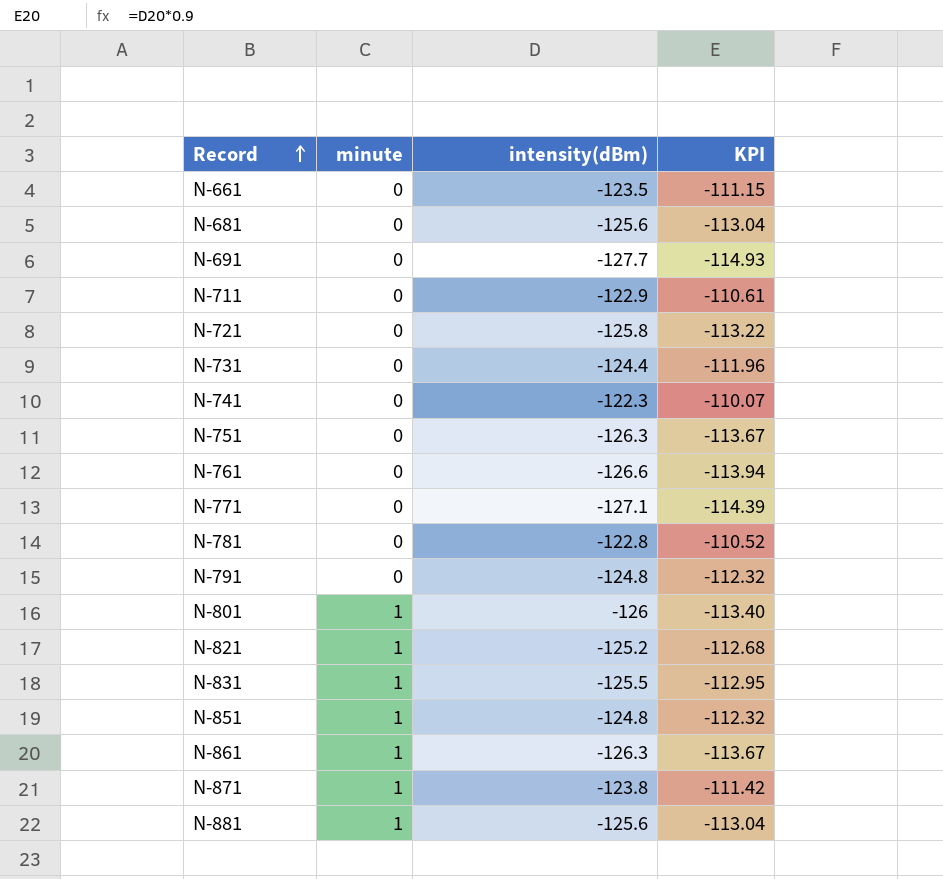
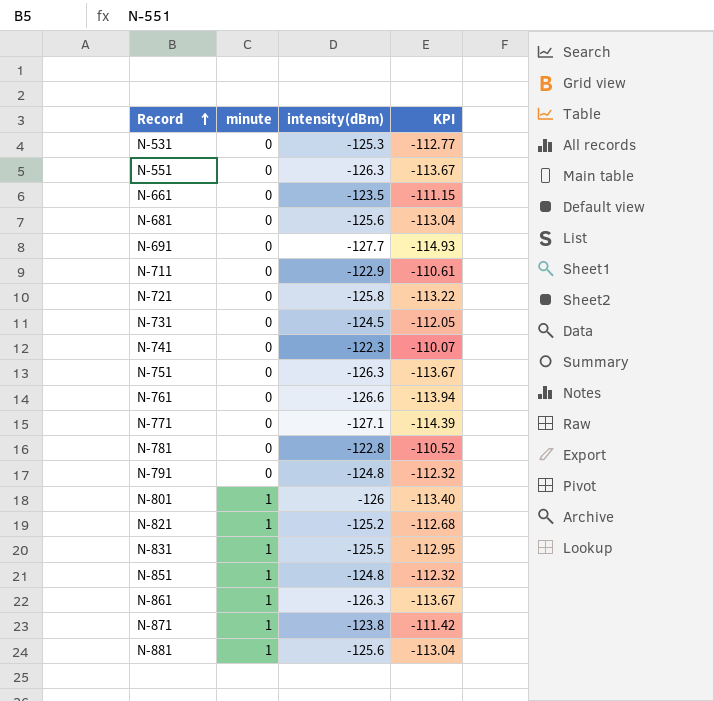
row N-531: none -> 0 | -125.3 | -112.77
row N-551: none -> 0 | -126.3 | -113.67
N-731 | intensity(dBm): -124.4 -> -124.5
N-731 | KPI: -111.96 -> -112.05

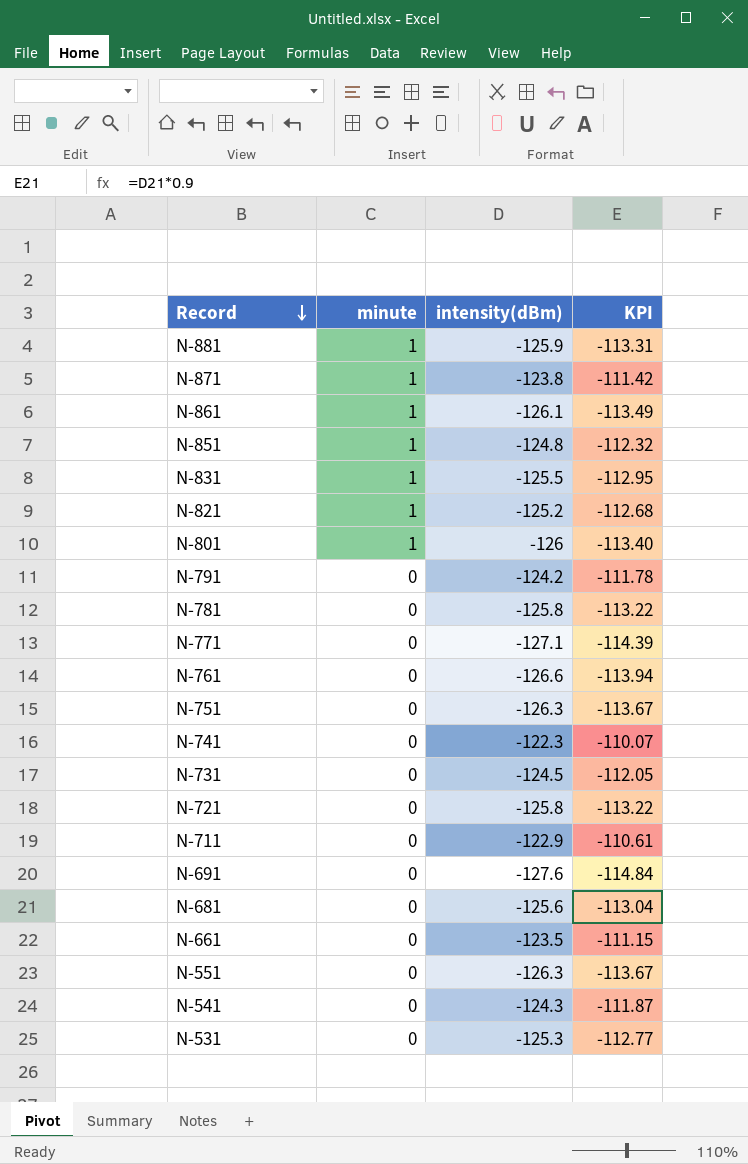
row order: Record ascending -> Record descending
N-881 | intensity(dBm): -125.6 -> -125.9
N-881 | KPI: -113.04 -> -113.31
N-861 | intensity(dBm): -126.3 -> -126.1
N-861 | KPI: -113.67 -> -113.49
N-791 | intensity(dBm): -124.8 -> -124.2
N-791 | KPI: -112.32 -> -111.78
N-781 | intensity(dBm): -122.8 -> -125.8
N-781 | KPI: -110.52 -> -113.22
N-691 | intensity(dBm): -127.7 -> -127.6
N-691 | KPI: -114.93 -> -114.84
row N-541: none -> 0 | -124.3 | -111.87

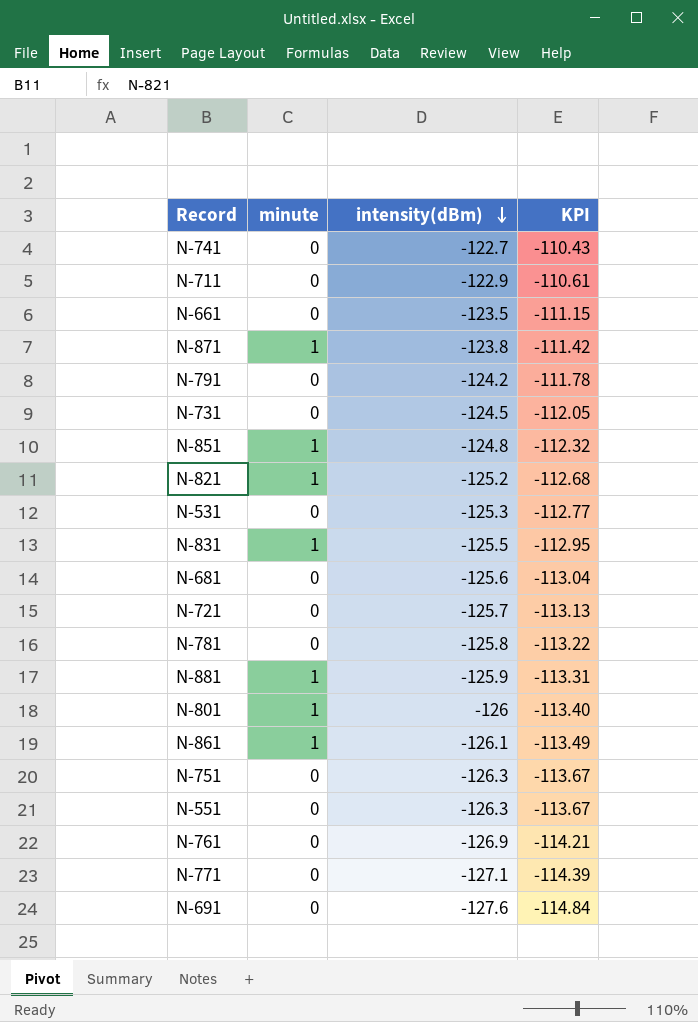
row order: Record descending -> intensity(dBm) descending
row N-541: 0 | -124.3 | -111.87 -> none
N-741 | intensity(dBm): -122.3 -> -122.7
N-741 | KPI: -110.07 -> -110.43
N-721 | intensity(dBm): -125.8 -> -125.7
N-721 | KPI: -113.22 -> -113.13
N-761 | intensity(dBm): -126.6 -> -126.9
N-761 | KPI: -113.94 -> -114.21

